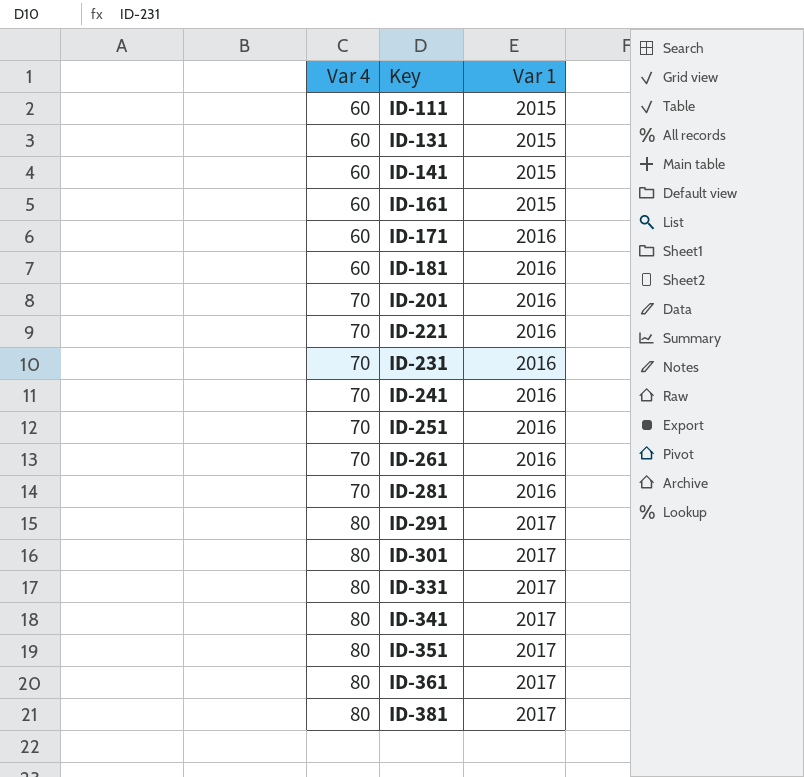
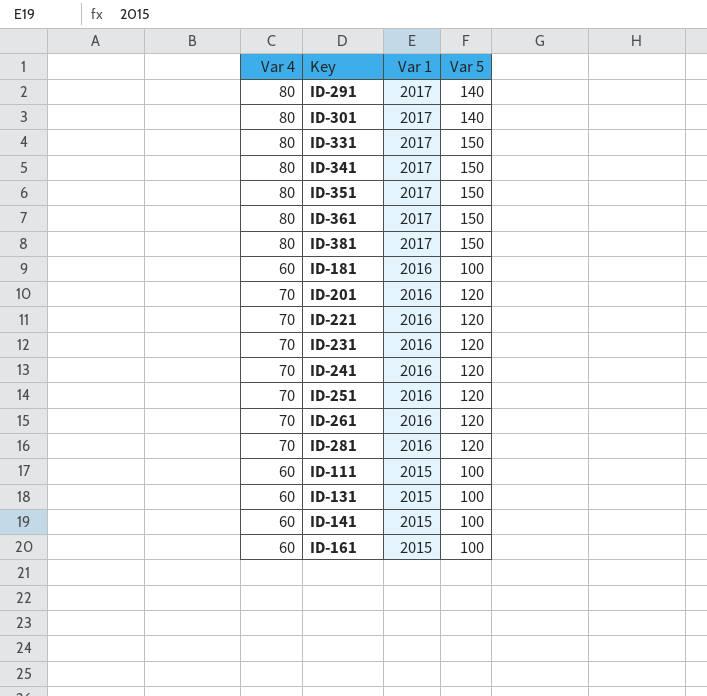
row order: Var 4 ascending -> Var 1 descending
column Var 5 | position: none -> 4
row ID-171: 60 | 2016 -> none

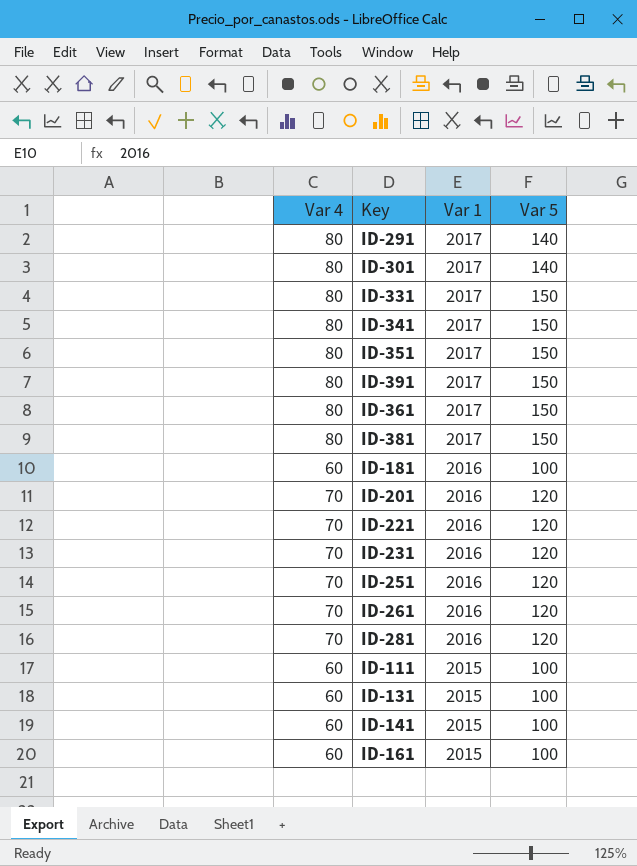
row ID-241: 70 | 2016 | 120 -> none
row ID-391: none -> 80 | 2017 | 150

